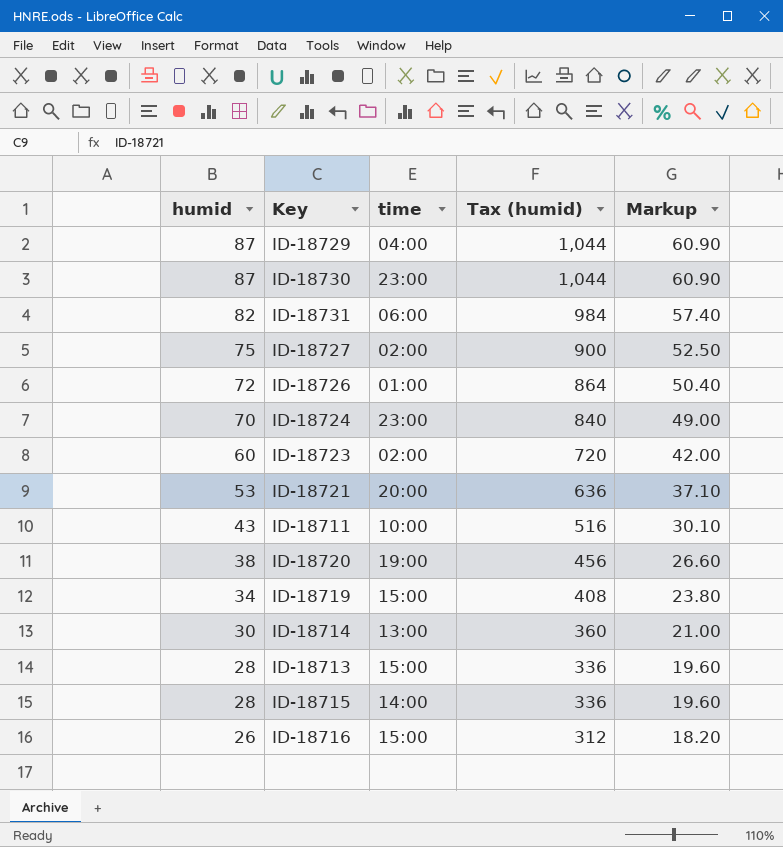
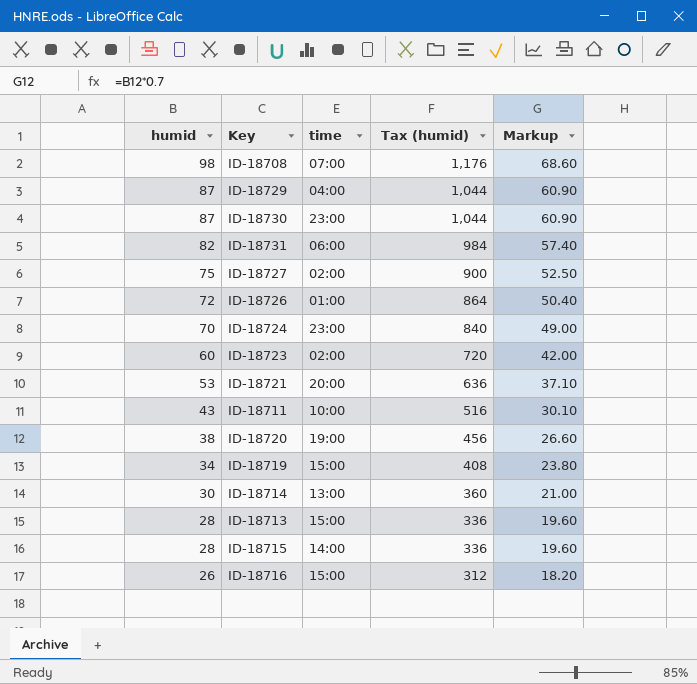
row ID-18708: none -> 98 | 07:00 | 1,176 | 68.60

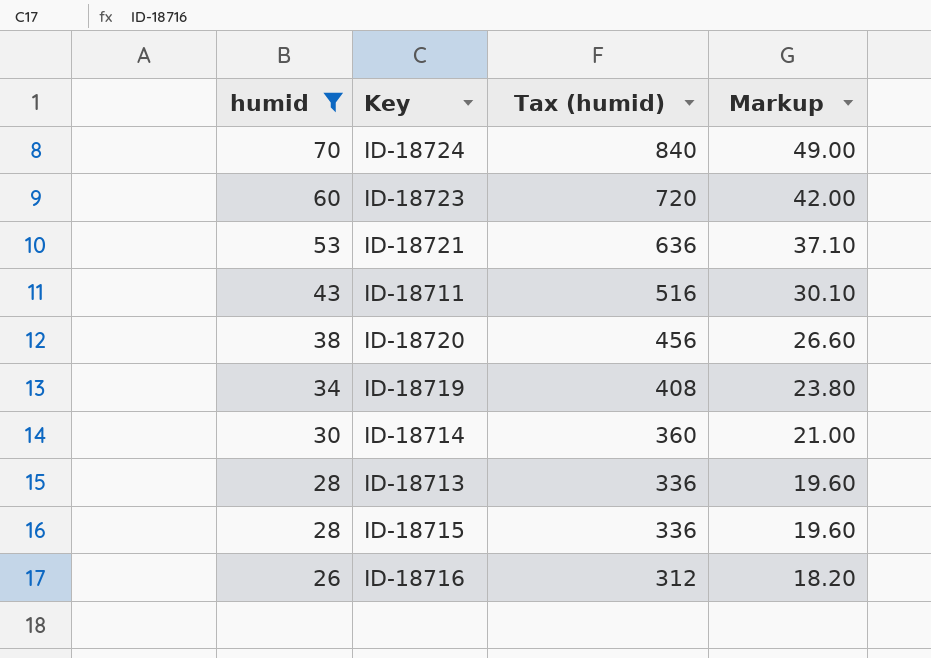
filter: none -> humid <= 70
column time | position: 3 -> none

